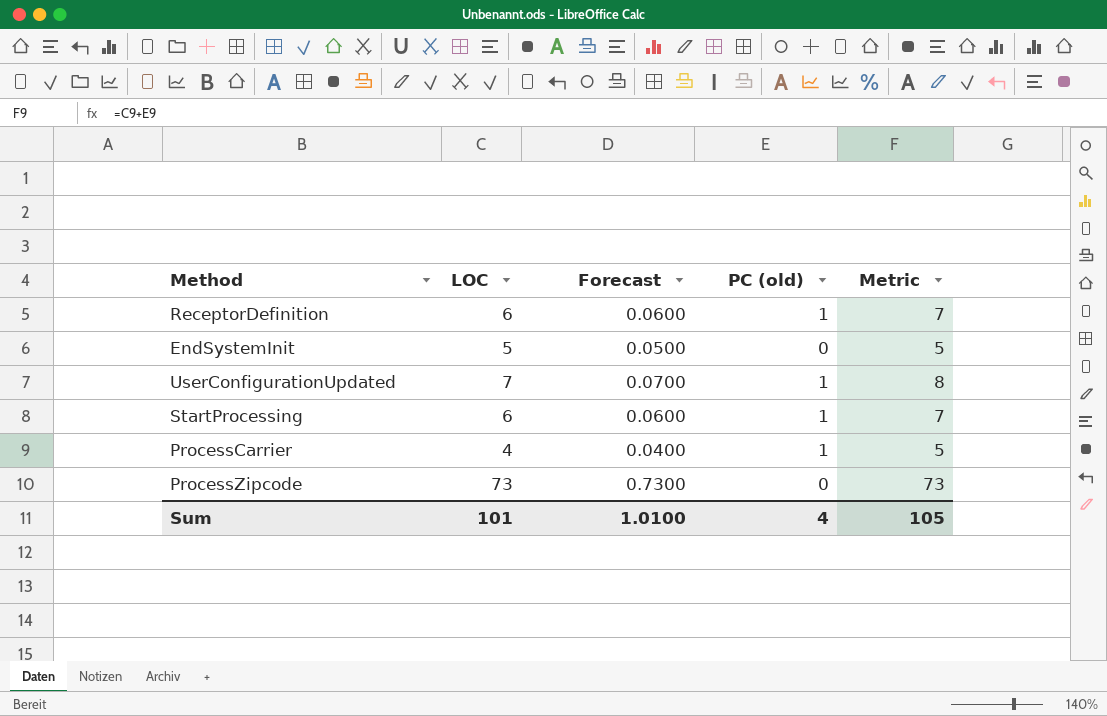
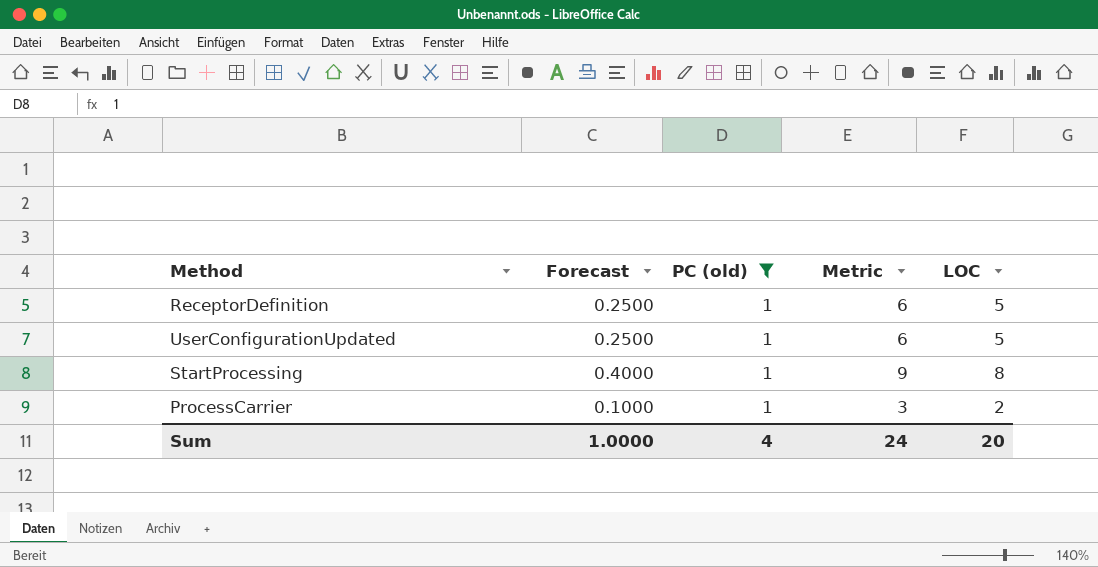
filter: none -> PC (old) = 1
column Forecast | formula: [LOC] * 0.01 -> [LOC] * 0.05
column LOC | position: 2 -> 5
ReceptorDefinition | Metric: 7 -> 6
ReceptorDefinition | LOC: 6 -> 5
UserConfigurationUpdated | Metric: 8 -> 6
UserConfigurationUpdated | LOC: 7 -> 5
StartProcessing | Metric: 7 -> 9
StartProcessing | LOC: 6 -> 8
ProcessCarrier | Metric: 5 -> 3
ProcessCarrier | LOC: 4 -> 2
Sum | Forecast: 1.0100 -> 1.0000
Sum | Metric: 105 -> 24
Sum | LOC: 101 -> 20

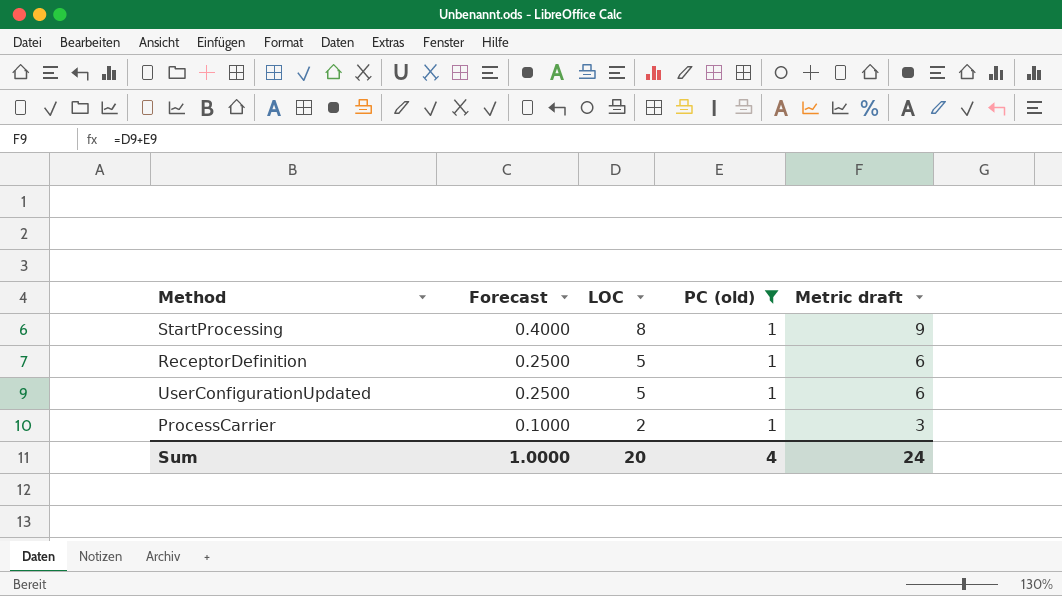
row order: none -> Forecast descending
column LOC | position: 5 -> 3
column name: Metric -> Metric draft

